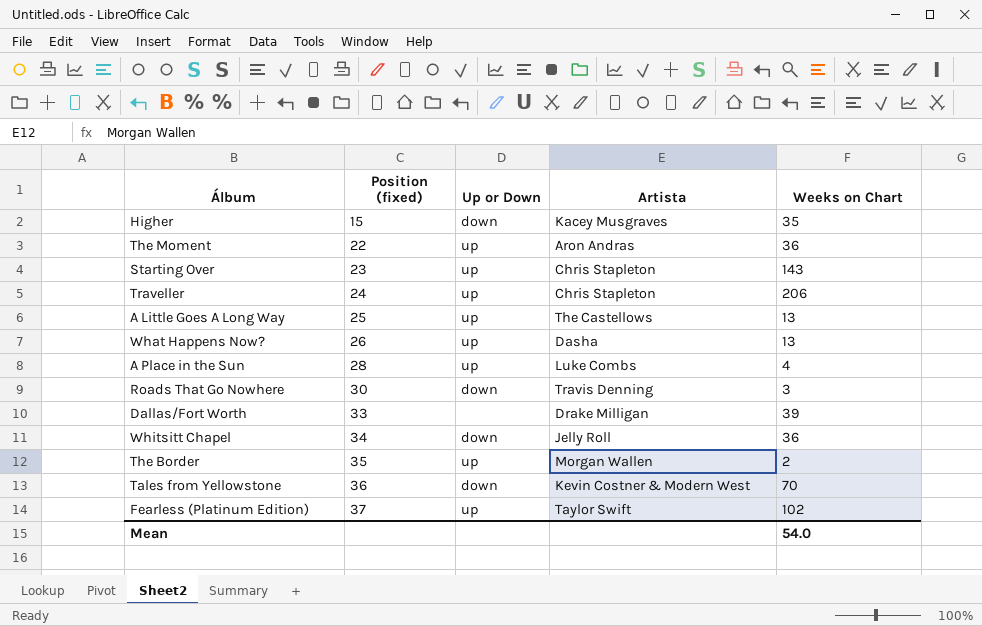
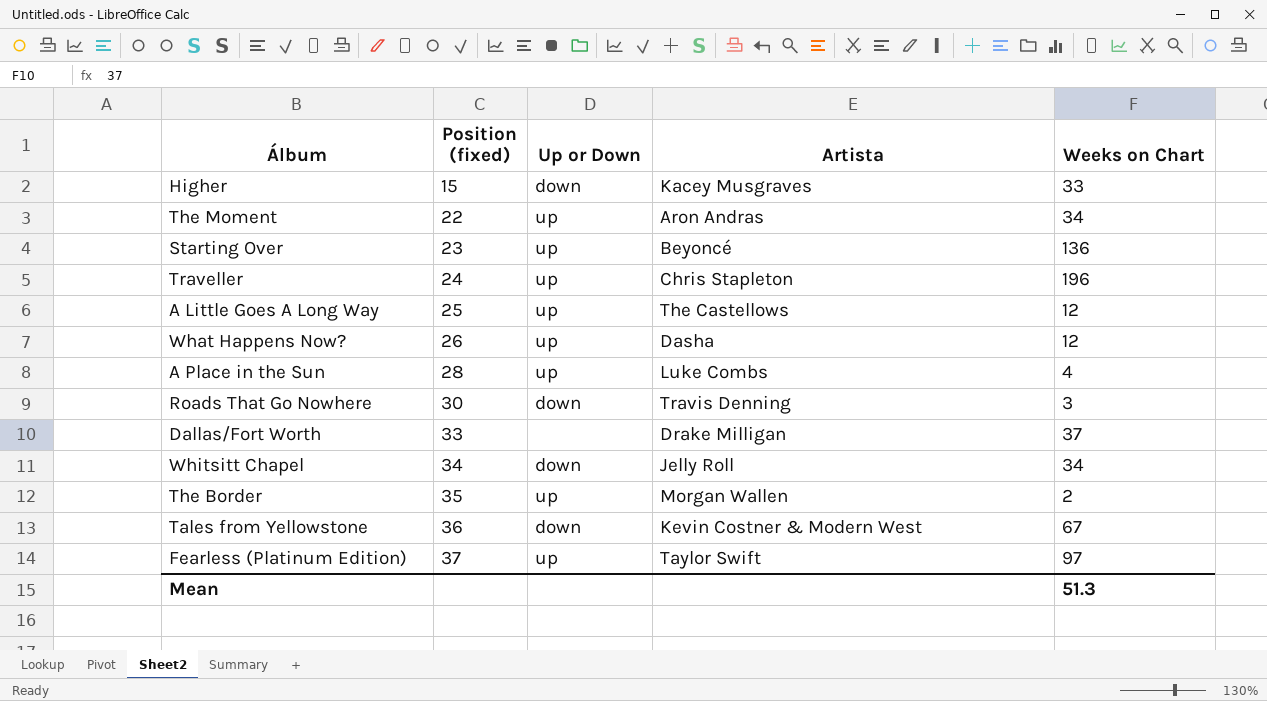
Higher | Weeks on Chart: 35 -> 33
The Moment | Weeks on Chart: 36 -> 34
Starting Over | Artista: Chris Stapleton -> Beyoncé
Starting Over | Weeks on Chart: 143 -> 136
Traveller | Weeks on Chart: 206 -> 196
A Little Goes A Long Way | Weeks on Chart: 13 -> 12
What Happens Now? | Weeks on Chart: 13 -> 12
Dallas/Fort Worth | Weeks on Chart: 39 -> 37
Whitsitt Chapel | Weeks on Chart: 36 -> 34
Tales from Yellowstone | Weeks on Chart: 70 -> 67
Fearless (Platinum Edition) | Weeks on Chart: 102 -> 97
Mean | Weeks on Chart: 54.0 -> 51.3

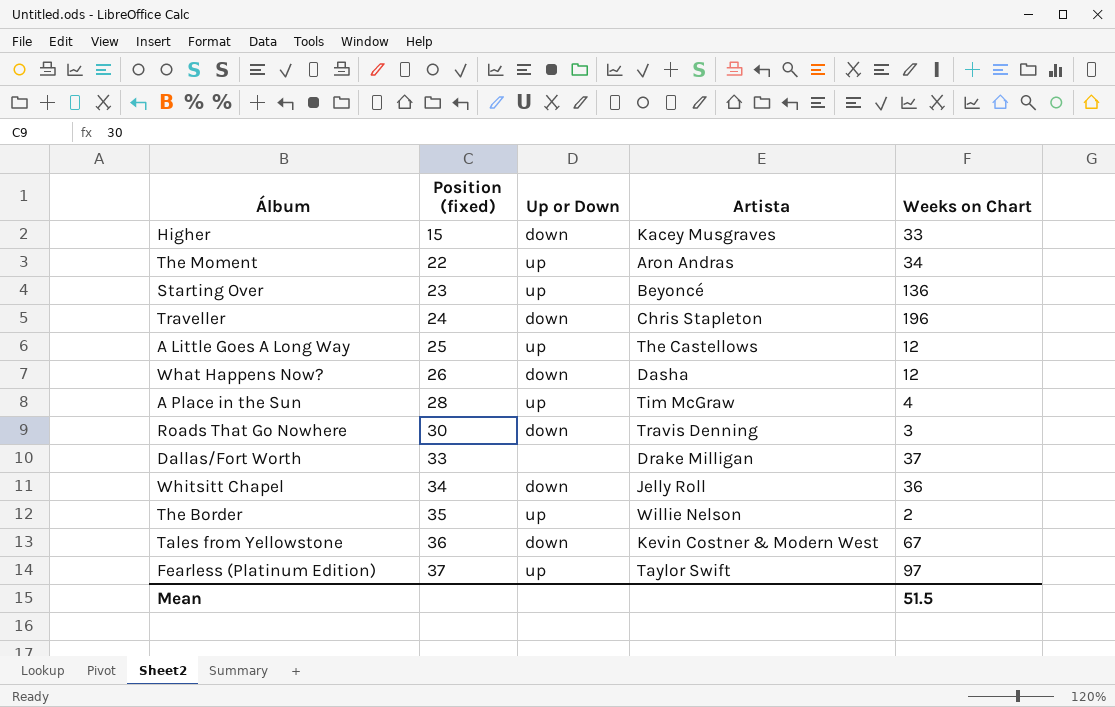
Traveller | Up or Down: up -> down
What Happens Now? | Up or Down: up -> down
A Place in the Sun | Artista: Luke Combs -> Tim McGraw
Whitsitt Chapel | Weeks on Chart: 34 -> 36
The Border | Artista: Morgan Wallen -> Willie Nelson
Mean | Weeks on Chart: 51.3 -> 51.5

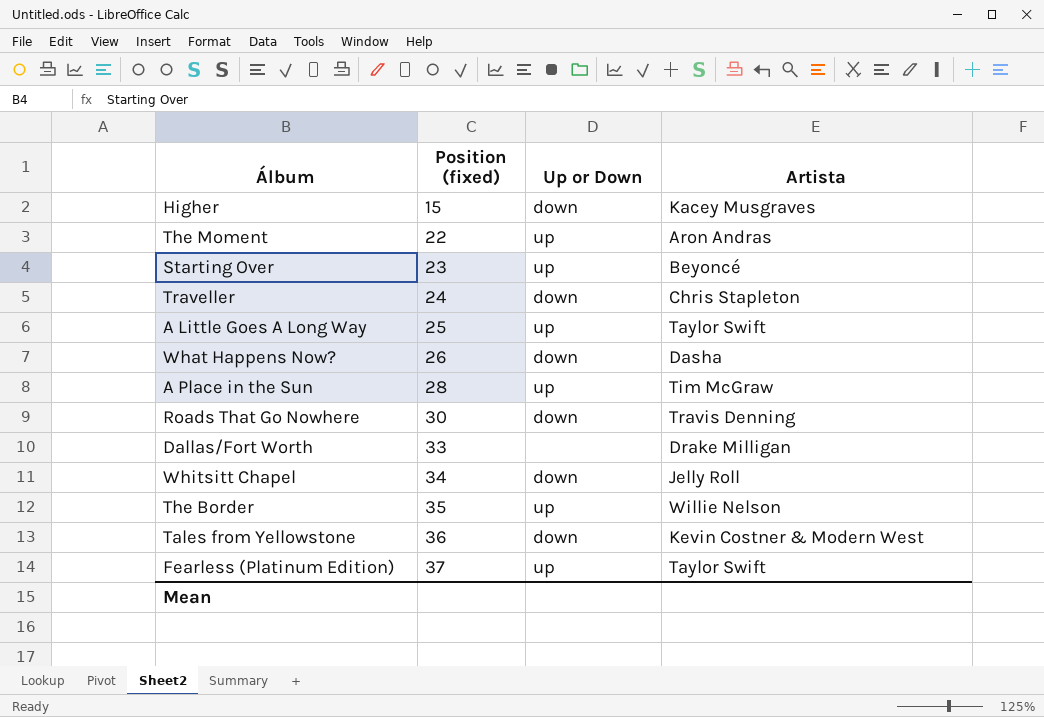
column Weeks on Chart | position: 5 -> none
A Little Goes A Long Way | Artista: The Castellows -> Taylor Swift

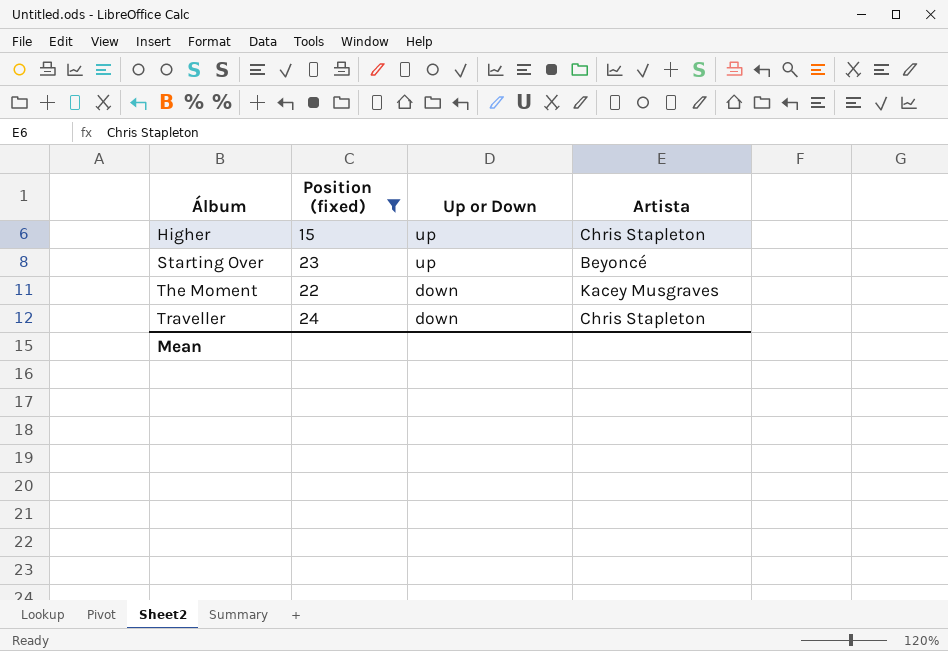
filter: none -> Position (fixed) <= 24
row order: Position (fixed) ascending -> Álbum ascending
Higher | Up or Down: down -> up
Higher | Artista: Kacey Musgraves -> Chris Stapleton
The Moment | Up or Down: up -> down
The Moment | Artista: Aron Andras -> Kacey Musgraves

